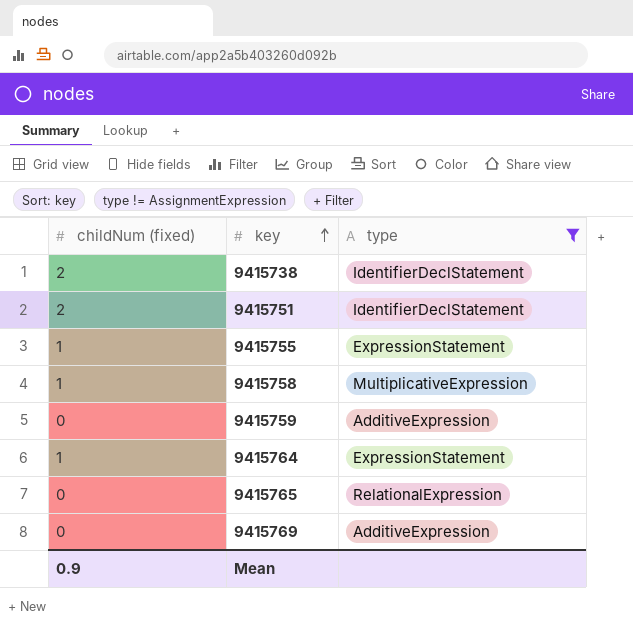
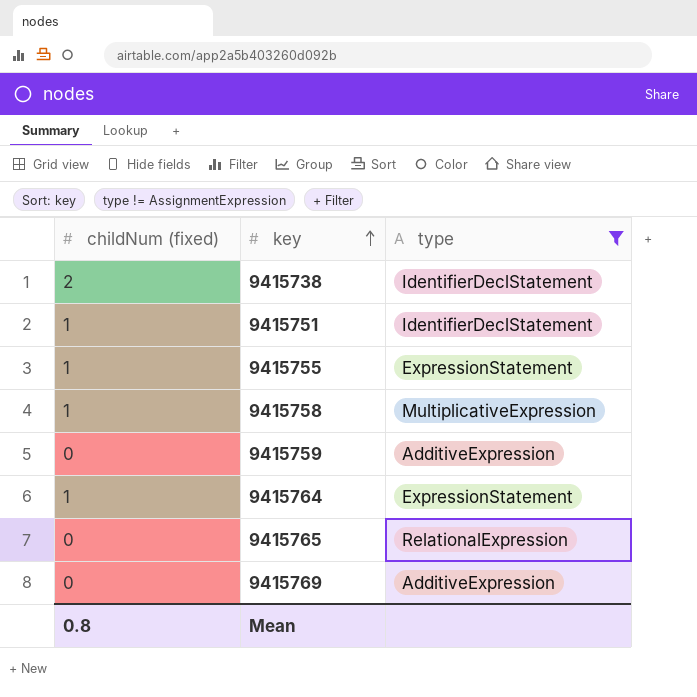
9415751 | childNum (fixed): 2 -> 1
Mean | childNum (fixed): 0.9 -> 0.8

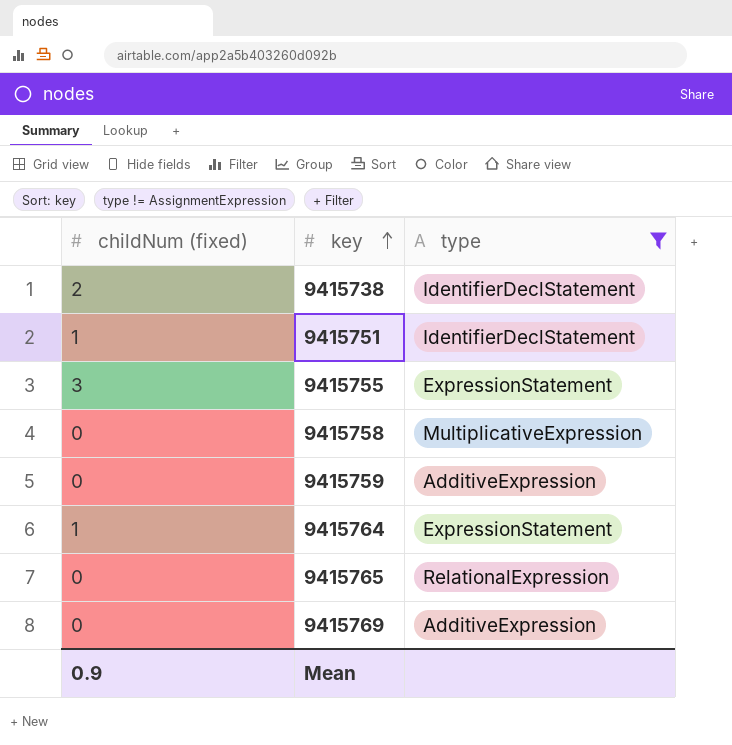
9415755 | childNum (fixed): 1 -> 3
9415758 | childNum (fixed): 1 -> 0
Mean | childNum (fixed): 0.8 -> 0.9

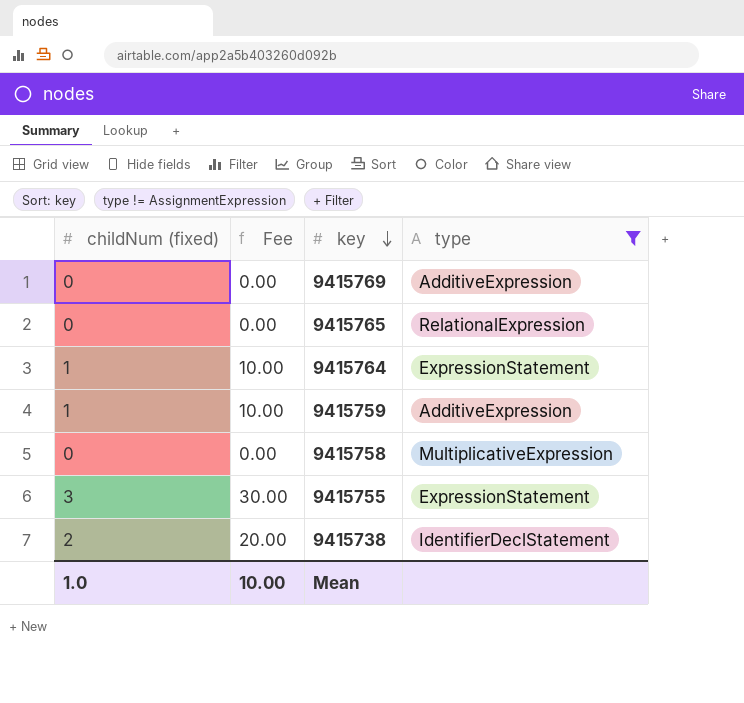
row order: key ascending -> key descending
column Fee | formula: none -> [childNum (fixed)] * 10
row 9415751: 1 | IdentifierDeclStatement -> none
9415759 | childNum (fixed): 0 -> 1
Mean | childNum (fixed): 0.9 -> 1.0

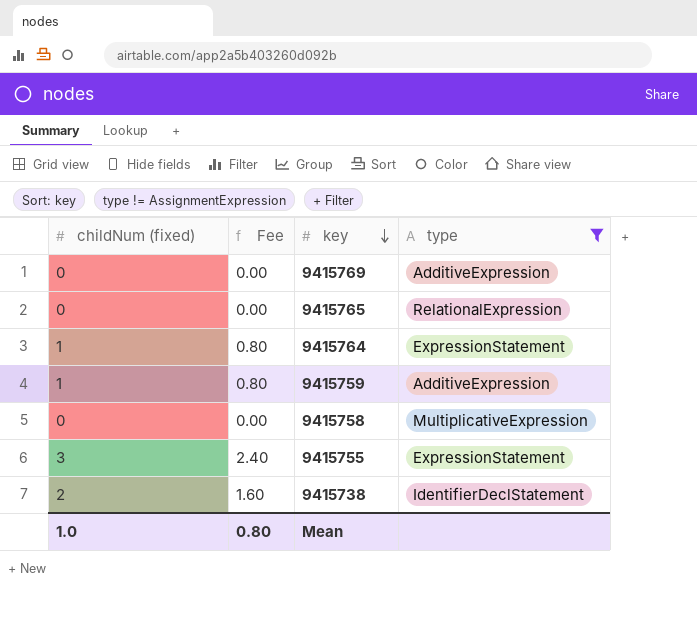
column Fee | formula: [childNum (fixed)] * 10 -> [childNum (fixed)] * 0.8
Mean | Fee: 10.00 -> 0.80

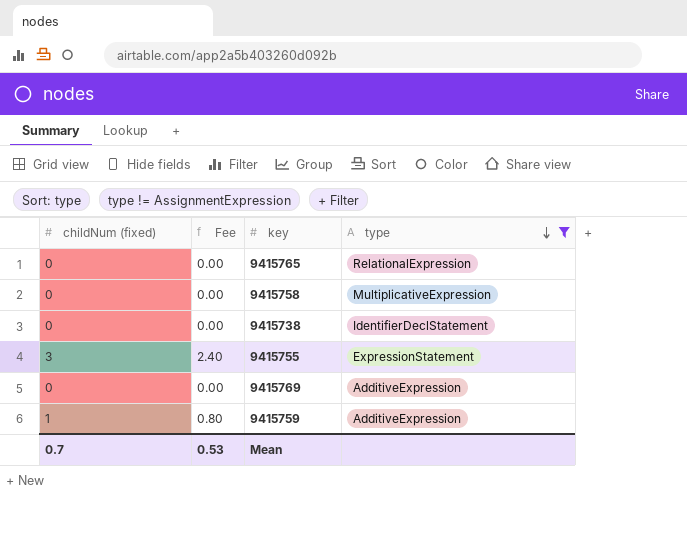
row order: key descending -> type descending
row 9415764: 1 | 0.80 | ExpressionStatement -> none
9415738 | childNum (fixed): 2 -> 0
9415738 | Fee: 1.60 -> 0.00
Mean | childNum (fixed): 1.0 -> 0.7
Mean | Fee: 0.80 -> 0.53

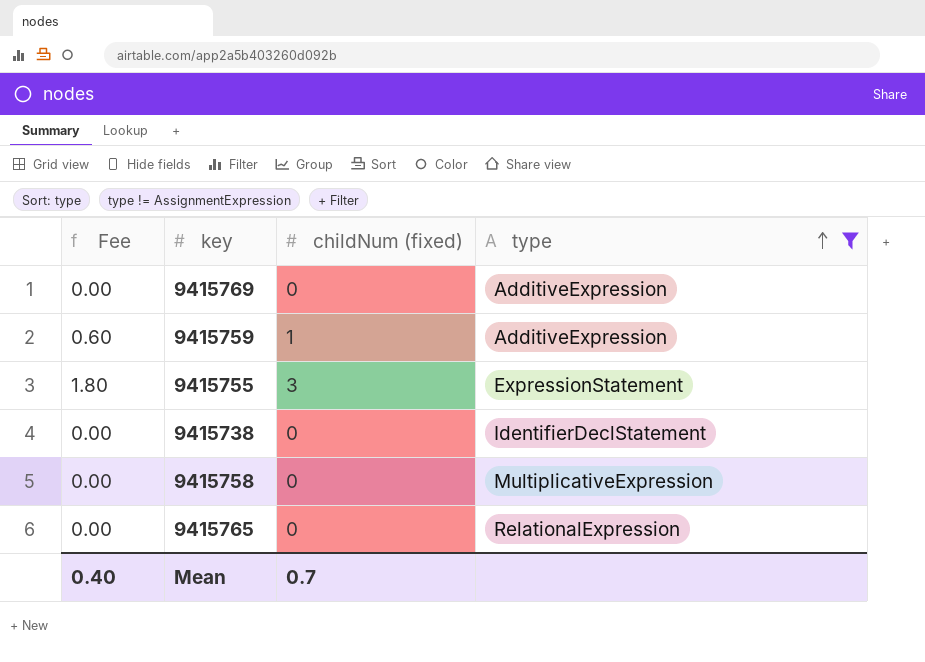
row order: type descending -> type ascending
column Fee | formula: [childNum (fixed)] * 0.8 -> [childNum (fixed)] * 0.6
column childNum (fixed) | position: 1 -> 3
Mean | Fee: 0.53 -> 0.40

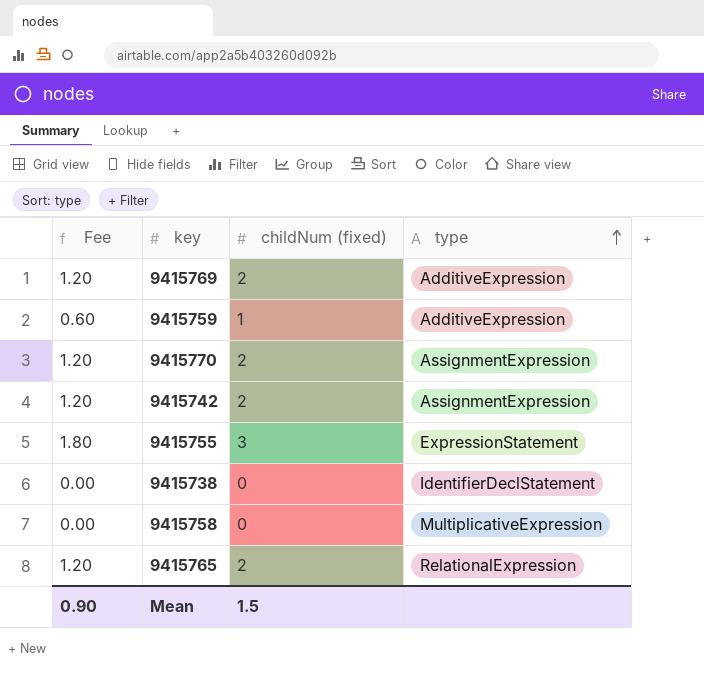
filter: type != AssignmentExpression -> none
9415769 | Fee: 0.00 -> 1.20
9415769 | childNum (fixed): 0 -> 2
9415765 | Fee: 0.00 -> 1.20
9415765 | childNum (fixed): 0 -> 2
Mean | Fee: 0.40 -> 0.90
Mean | childNum (fixed): 0.7 -> 1.5

